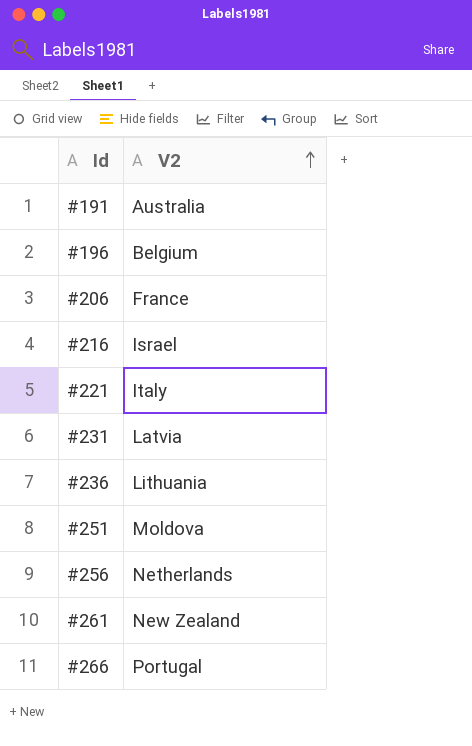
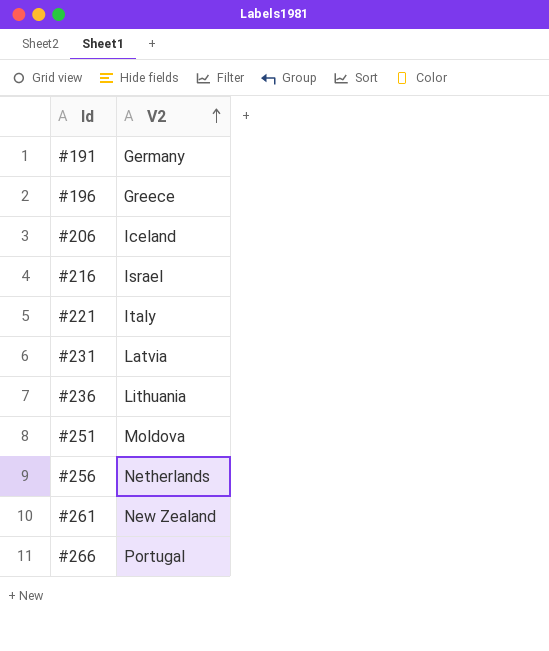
#191 | V2: Australia -> Germany
#196 | V2: Belgium -> Greece
#206 | V2: France -> Iceland

